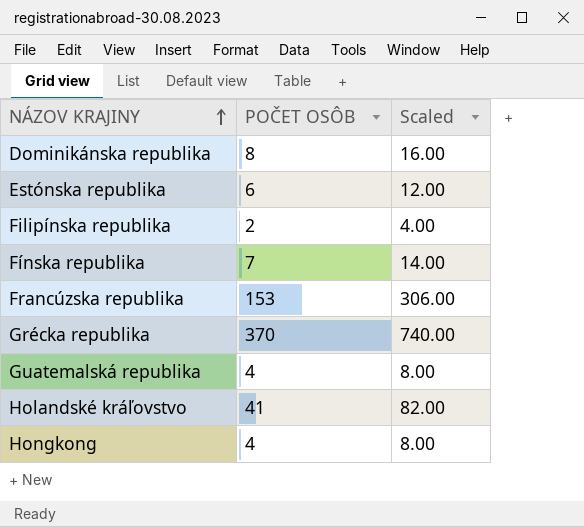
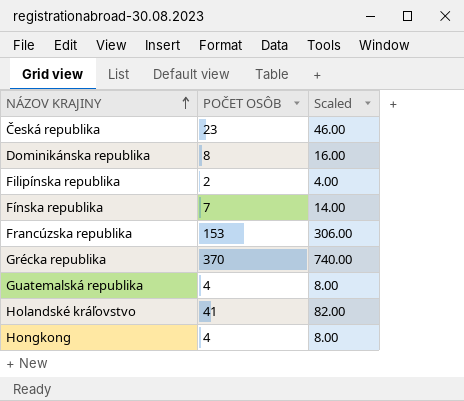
row Estónska republika: 6 | 12.00 -> none
row Česká republika: none -> 23 | 46.00

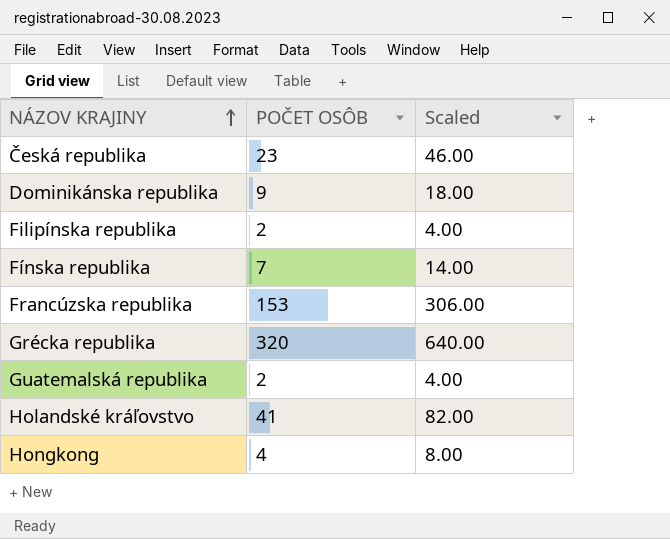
Dominikánska republika | POČET OSÔB: 8 -> 9
Dominikánska republika | Scaled: 16.00 -> 18.00
Grécka republika | POČET OSÔB: 370 -> 320
Grécka republika | Scaled: 740.00 -> 640.00
Guatemalská republika | POČET OSÔB: 4 -> 2
Guatemalská republika | Scaled: 8.00 -> 4.00

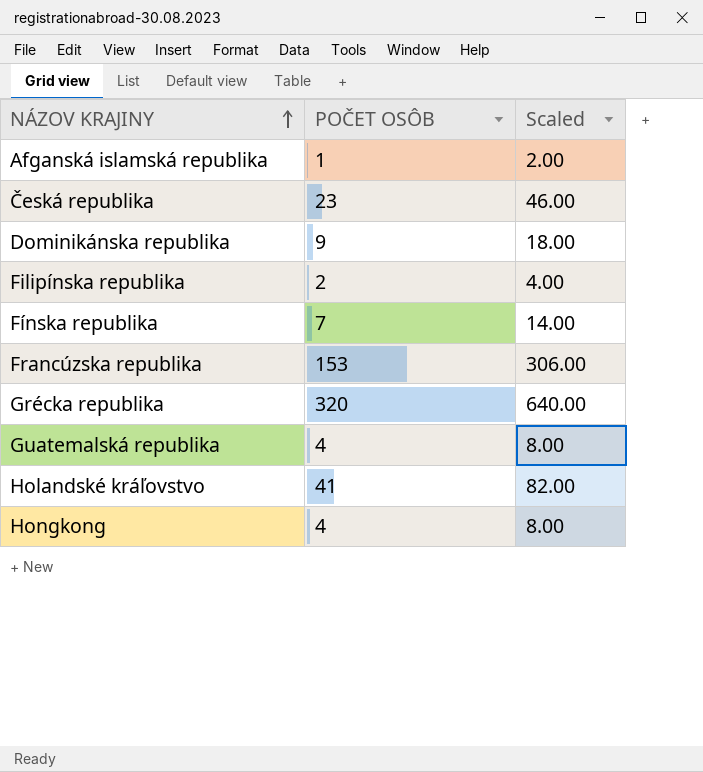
row Afganská islamská republika: none -> 1 | 2.00
Guatemalská republika | POČET OSÔB: 2 -> 4
Guatemalská republika | Scaled: 4.00 -> 8.00

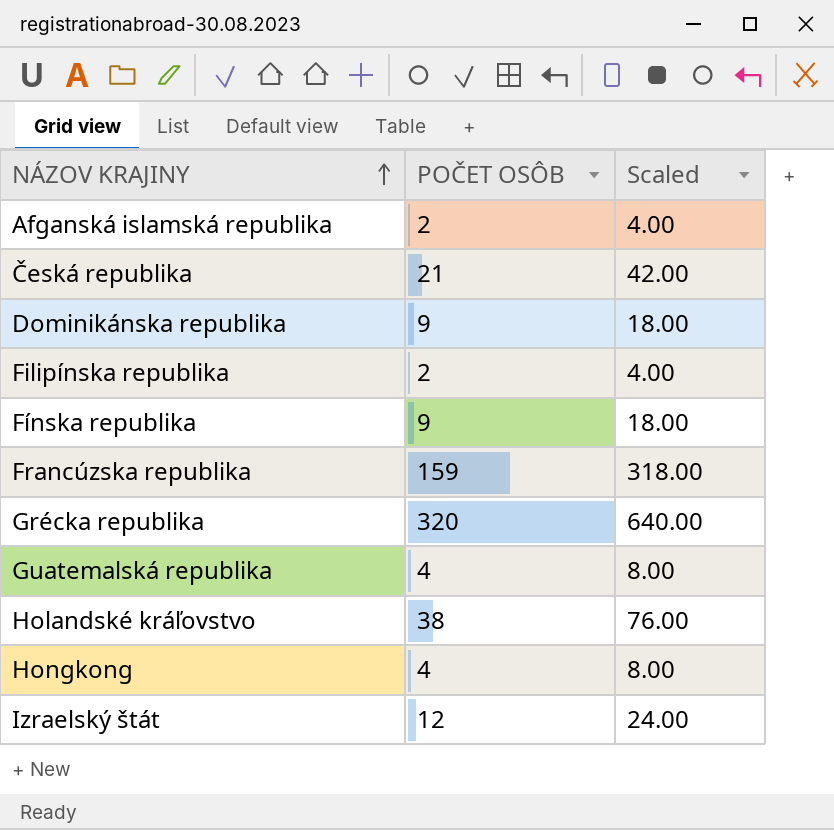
Afganská islamská republika | POČET OSÔB: 1 -> 2
Afganská islamská republika | Scaled: 2.00 -> 4.00
Česká republika | POČET OSÔB: 23 -> 21
Česká republika | Scaled: 46.00 -> 42.00
Fínska republika | POČET OSÔB: 7 -> 9
Fínska republika | Scaled: 14.00 -> 18.00
Francúzska republika | POČET OSÔB: 153 -> 159
Francúzska republika | Scaled: 306.00 -> 318.00
Holandské kráľovstvo | POČET OSÔB: 41 -> 38
Holandské kráľovstvo | Scaled: 82.00 -> 76.00
row Izraelský štát: none -> 12 | 24.00

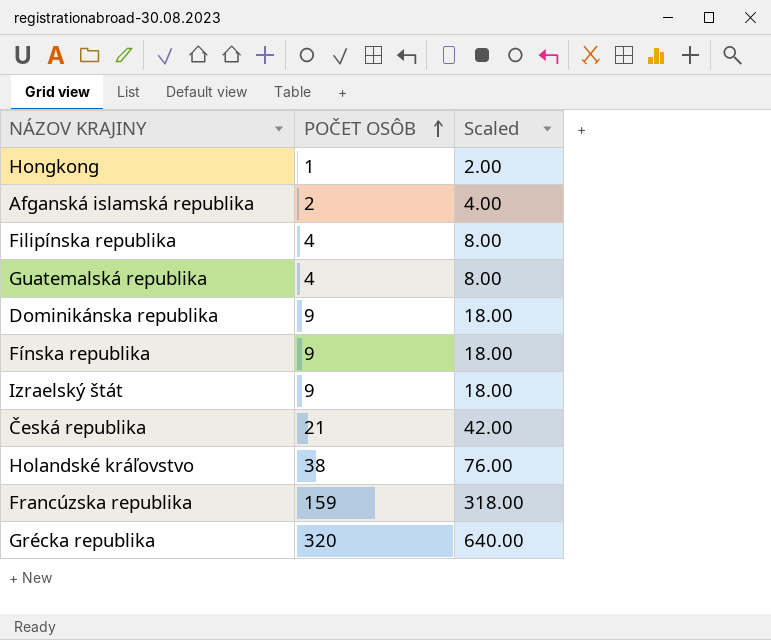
row order: NÁZOV KRAJINY ascending -> POČET OSÔB ascending
Hongkong | POČET OSÔB: 4 -> 1
Hongkong | Scaled: 8.00 -> 2.00
Filipínska republika | POČET OSÔB: 2 -> 4
Filipínska republika | Scaled: 4.00 -> 8.00
Izraelský štát | POČET OSÔB: 12 -> 9
Izraelský štát | Scaled: 24.00 -> 18.00

